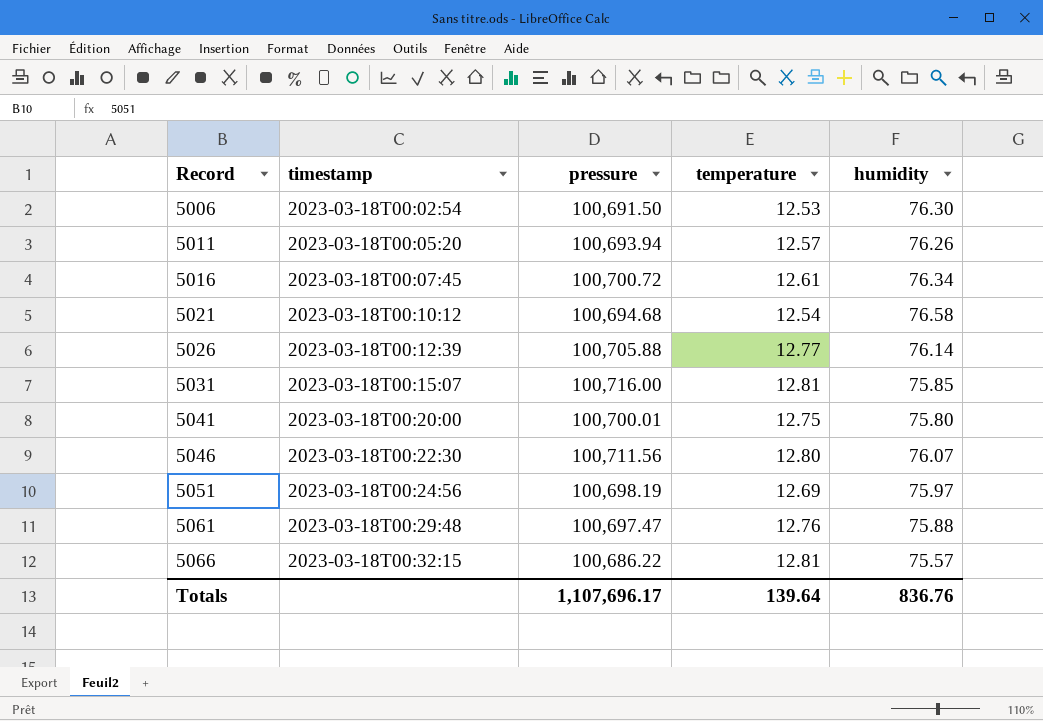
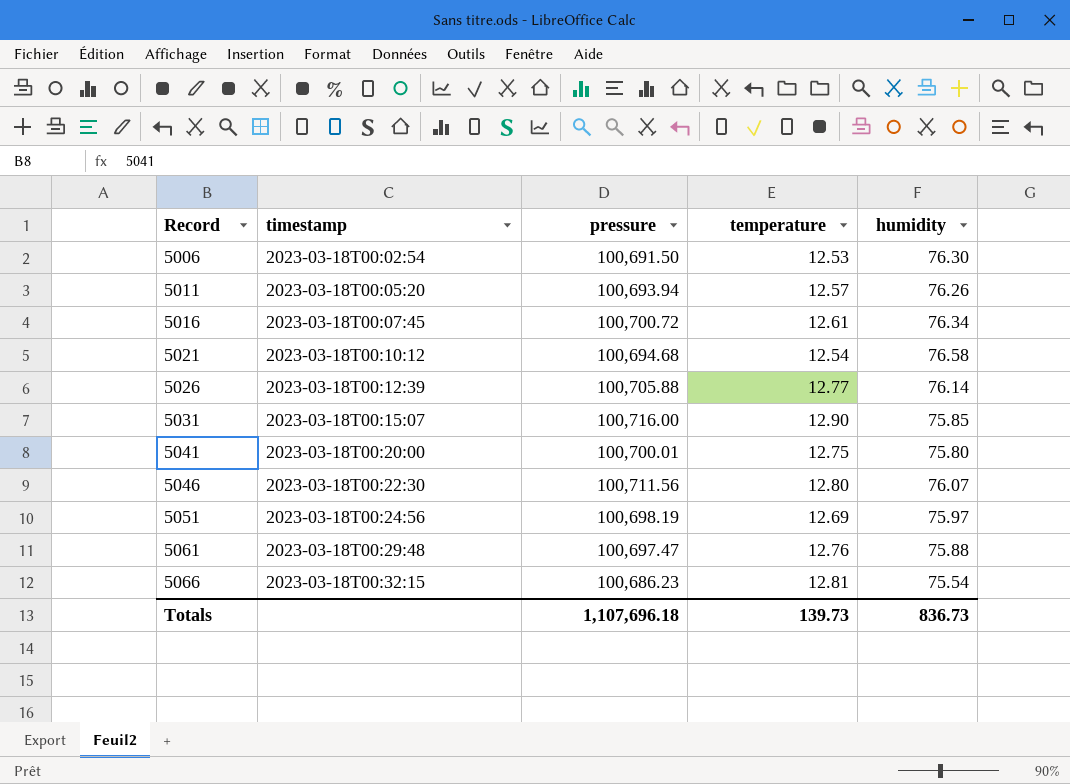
5031 | temperature: 12.81 -> 12.90
5066 | pressure: 100,686.22 -> 100,686.23
5066 | humidity: 75.57 -> 75.54
Totals | pressure: 1,107,696.17 -> 1,107,696.18
Totals | temperature: 139.64 -> 139.73
Totals | humidity: 836.76 -> 836.73

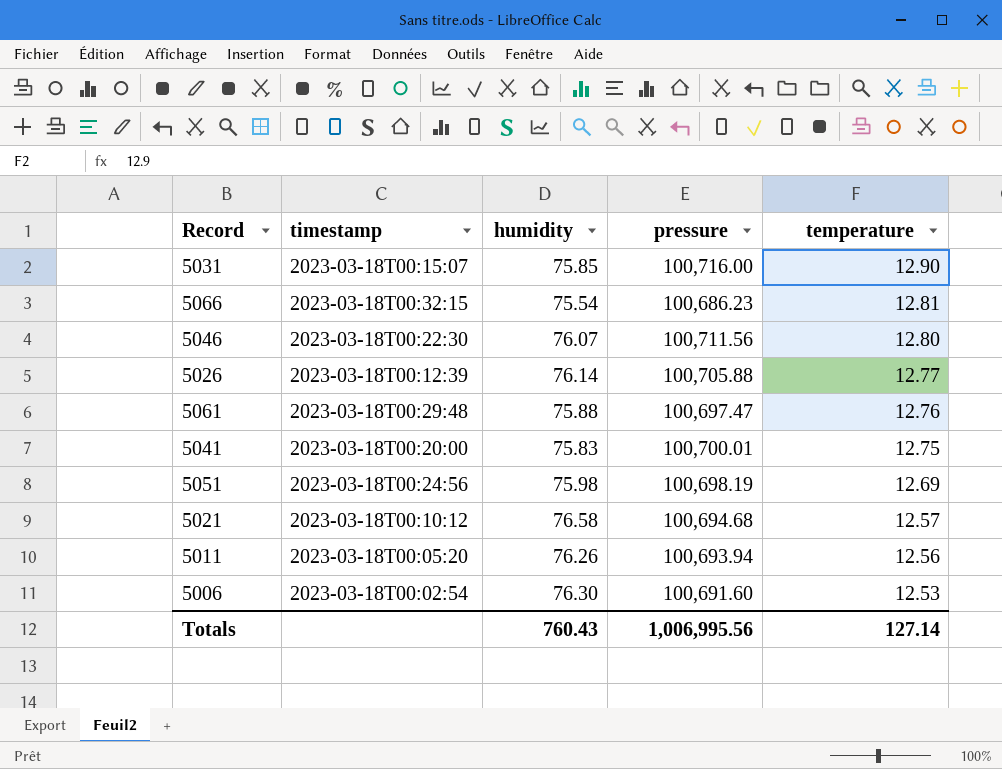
row order: Record ascending -> temperature descending
column humidity | position: 5 -> 3
row 5016: 2023-03-18T00:07:45 | 100,700.72 | 12.61 | 76.34 -> none
5041 | humidity: 75.80 -> 75.83
5051 | humidity: 75.97 -> 75.98
5021 | temperature: 12.54 -> 12.57
5011 | temperature: 12.57 -> 12.56
5006 | pressure: 100,691.50 -> 100,691.60
Totals | humidity: 836.73 -> 760.43
Totals | pressure: 1,107,696.18 -> 1,006,995.56
Totals | temperature: 139.73 -> 127.14

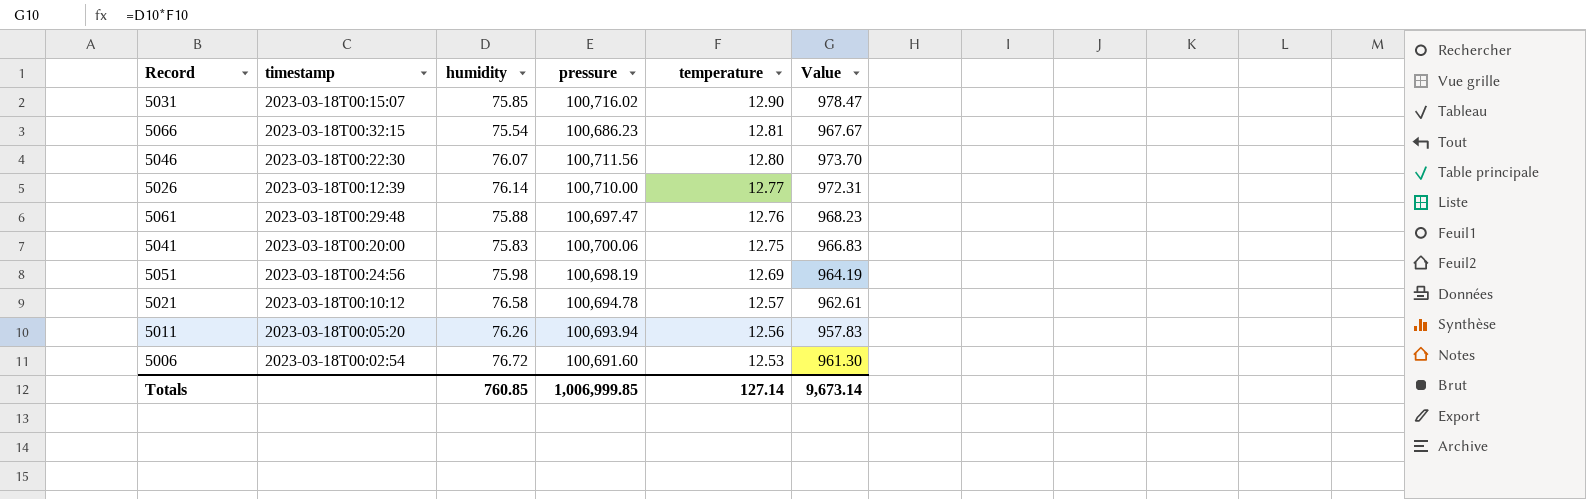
column Value | formula: none -> [humidity] * [temperature]
5031 | pressure: 100,716.00 -> 100,716.02
5026 | pressure: 100,705.88 -> 100,710.00
5041 | pressure: 100,700.01 -> 100,700.06
5021 | pressure: 100,694.68 -> 100,694.78
5006 | humidity: 76.30 -> 76.72
Totals | humidity: 760.43 -> 760.85
Totals | pressure: 1,006,995.56 -> 1,006,999.85

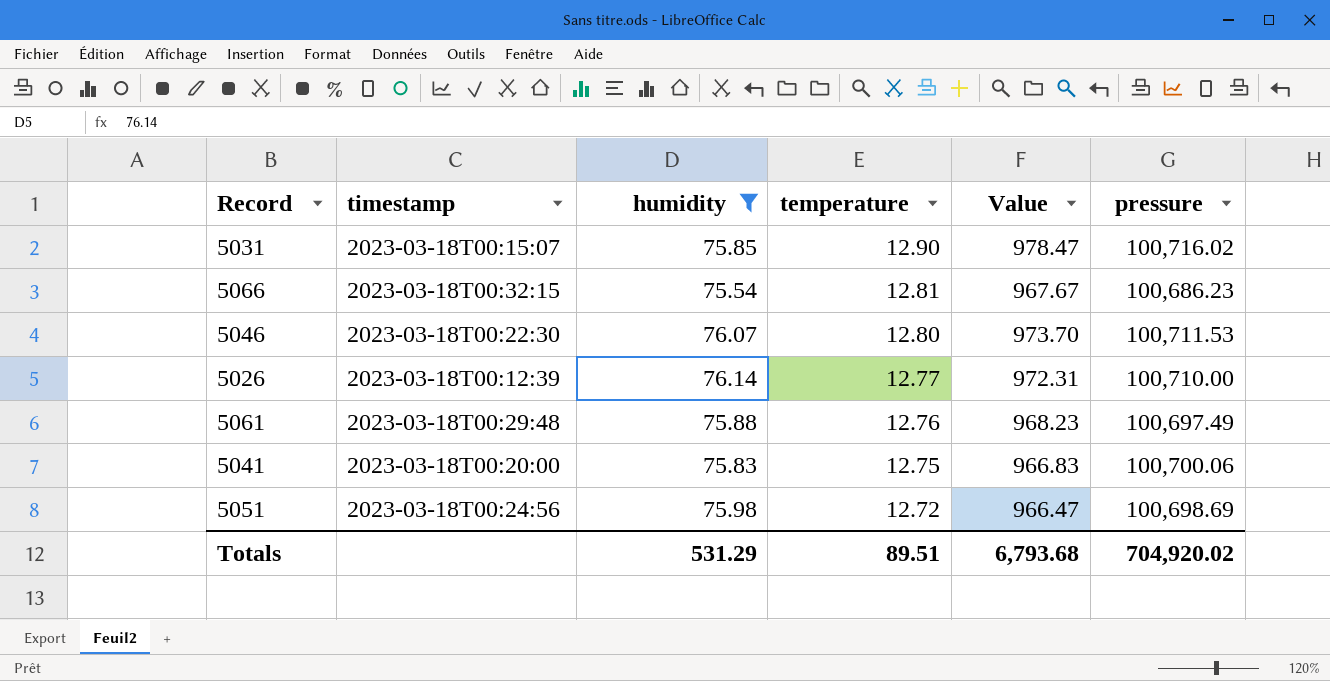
filter: none -> humidity <= 76.14
column pressure | position: 4 -> 6
5046 | pressure: 100,711.56 -> 100,711.53
5061 | pressure: 100,697.47 -> 100,697.49
5051 | temperature: 12.69 -> 12.72
5051 | Value: 964.19 -> 966.47
5051 | pressure: 100,698.19 -> 100,698.69
Totals | humidity: 760.85 -> 531.29
Totals | temperature: 127.14 -> 89.51
Totals | Value: 9,673.14 -> 6,793.68
Totals | pressure: 1,006,999.85 -> 704,920.02

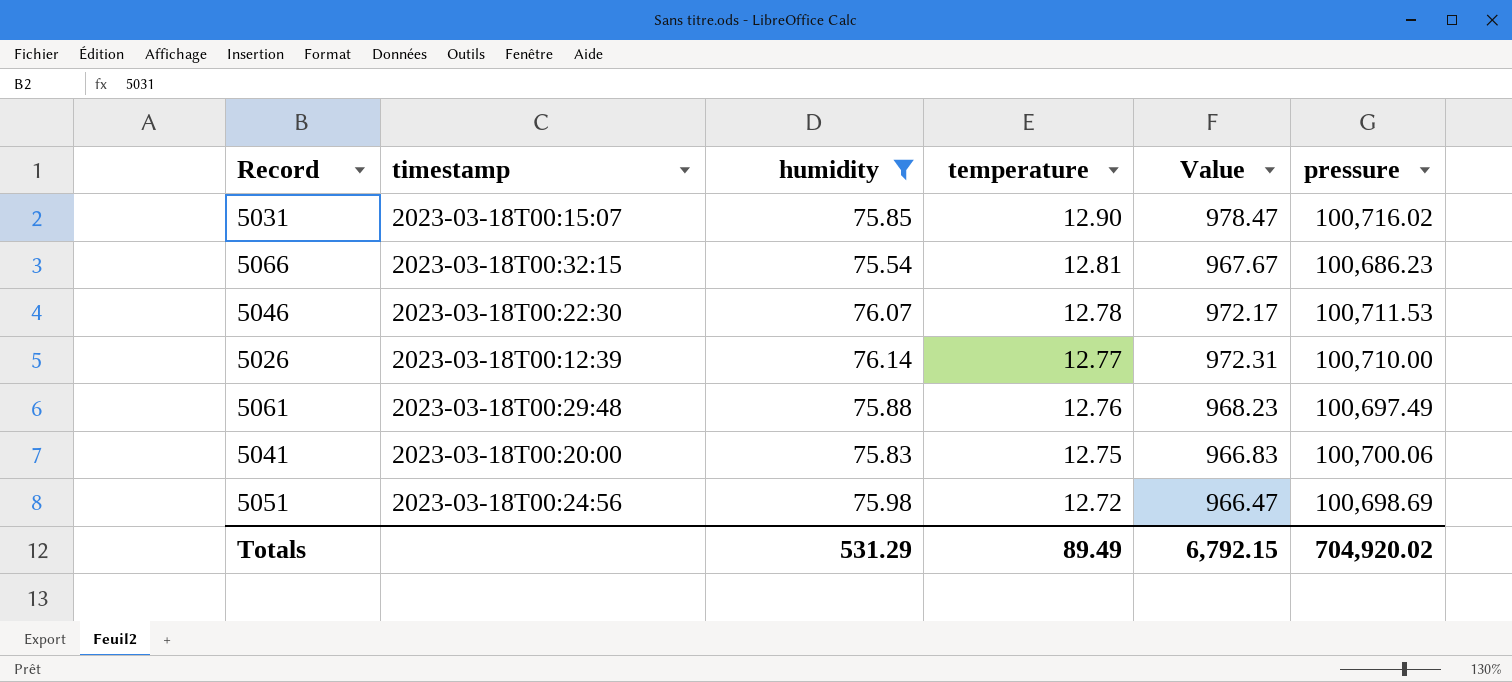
5046 | temperature: 12.80 -> 12.78
5046 | Value: 973.70 -> 972.17
Totals | temperature: 89.51 -> 89.49
Totals | Value: 6,793.68 -> 6,792.15

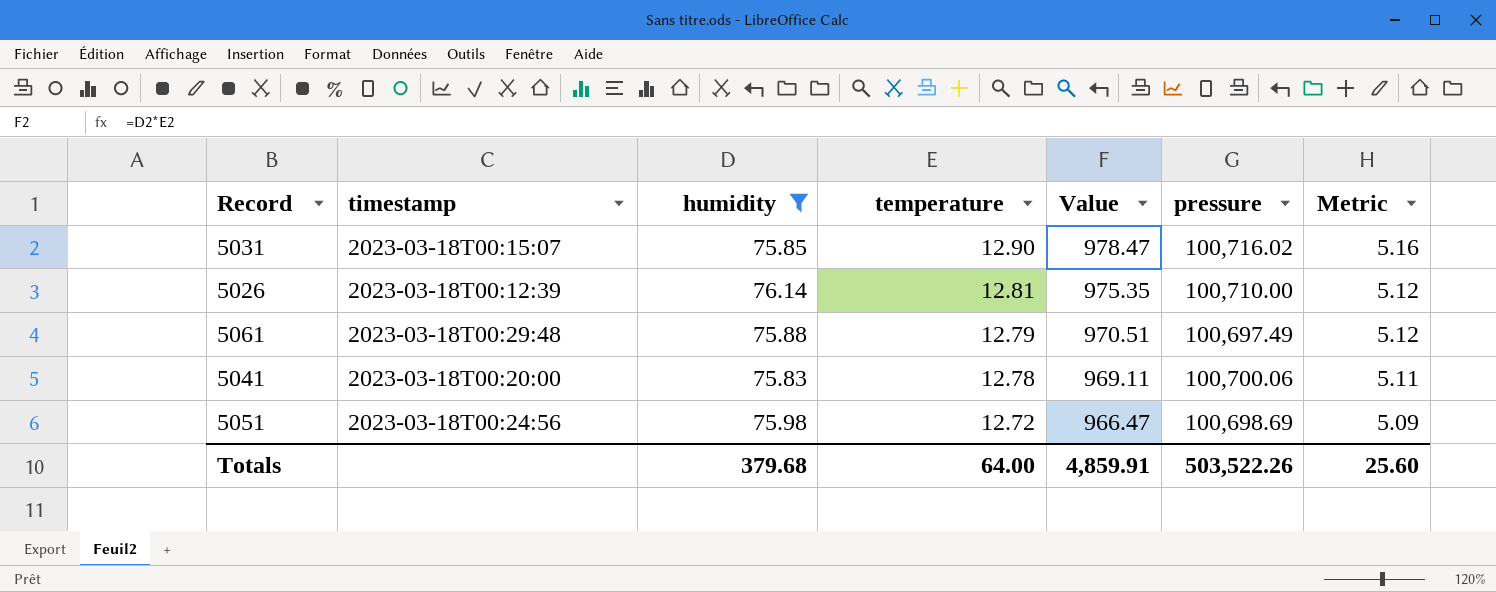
column Metric | formula: none -> [temperature] * 0.4
row 5066: 2023-03-18T00:32:15 | 75.54 | 12.81 | 967.67 | 100,686.23 -> none
row 5046: 2023-03-18T00:22:30 | 76.07 | 12.78 | 972.17 | 100,711.53 -> none
5026 | temperature: 12.77 -> 12.81
5026 | Value: 972.31 -> 975.35
5061 | temperature: 12.76 -> 12.79
5061 | Value: 968.23 -> 970.51
5041 | temperature: 12.75 -> 12.78
5041 | Value: 966.83 -> 969.11
Totals | humidity: 531.29 -> 379.68
Totals | temperature: 89.49 -> 64.00
Totals | Value: 6,792.15 -> 4,859.91
Totals | pressure: 704,920.02 -> 503,522.26

